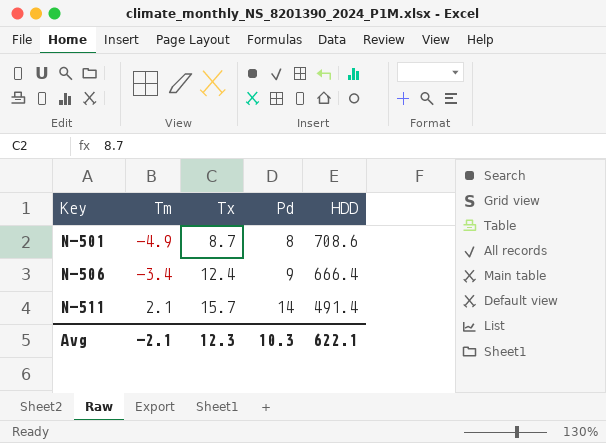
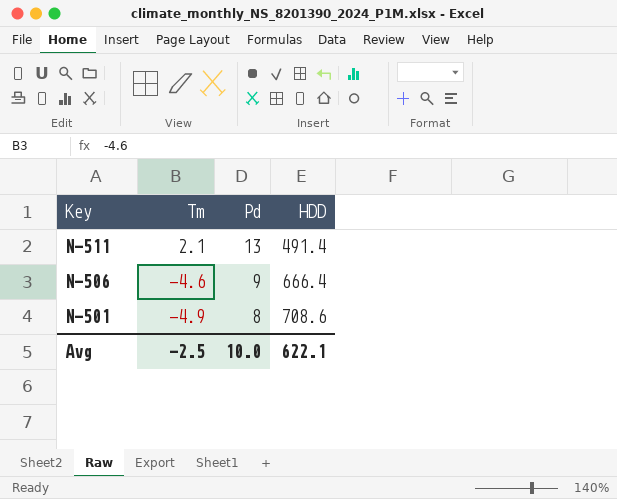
row order: Key ascending -> Key descending
column Tx | position: 3 -> none
N-511 | Pd: 14 -> 13
N-506 | Tm: -3.4 -> -4.6
Avg | Tm: -2.1 -> -2.5
Avg | Pd: 10.3 -> 10.0

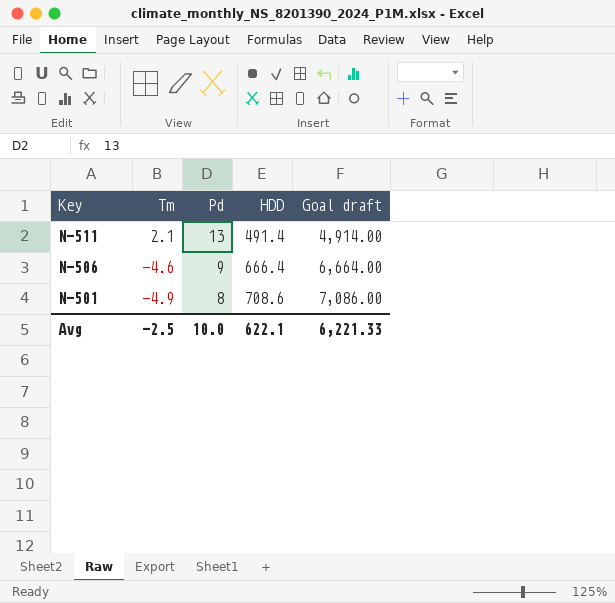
column Goal draft | formula: none -> [HDD] * 10

